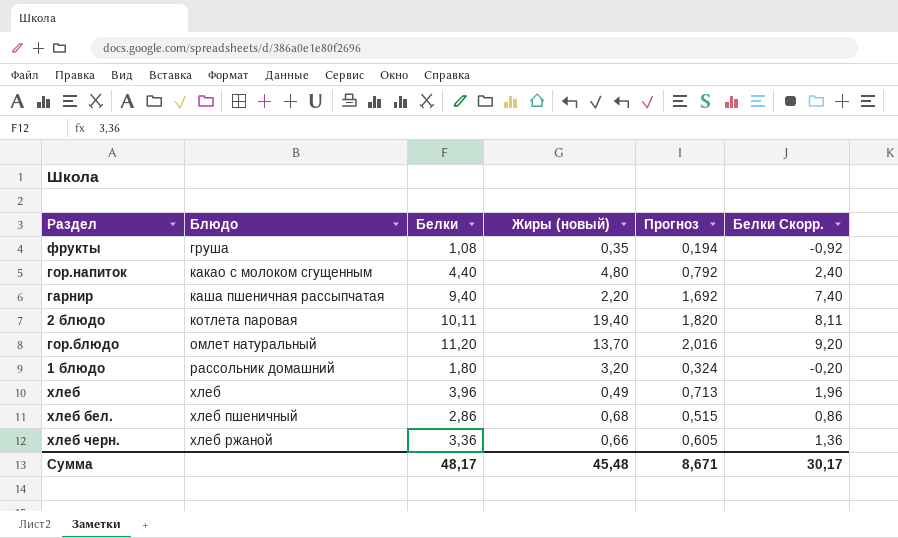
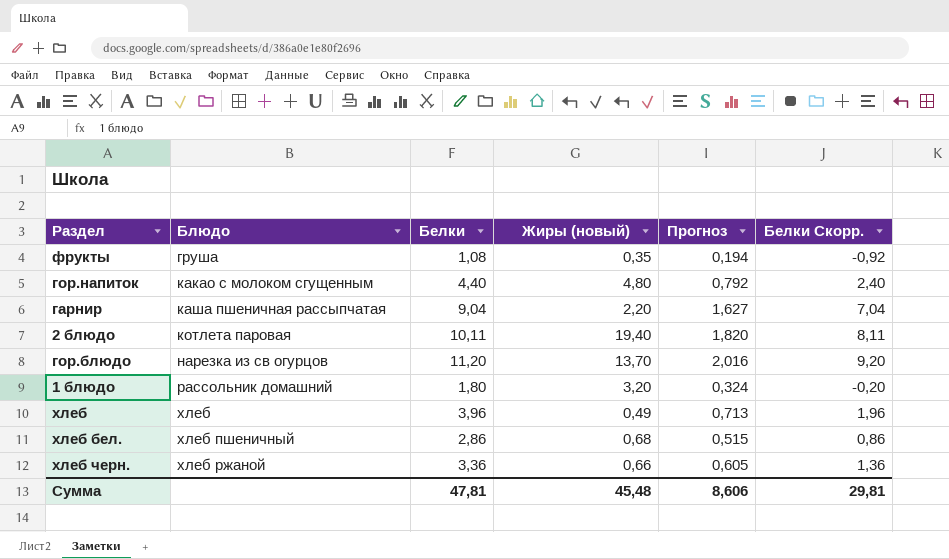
гарнир | Белки: 9,40 -> 9,04
гарнир | Прогноз: 1,692 -> 1,627
гарнир | Белки Скорр.: 7,40 -> 7,04
гор.блюдо | Блюдо: омлет натуральный -> нарезка из св огурцов
Сумма | Белки: 48,17 -> 47,81
Сумма | Прогноз: 8,671 -> 8,606
Сумма | Белки Скорр.: 30,17 -> 29,81

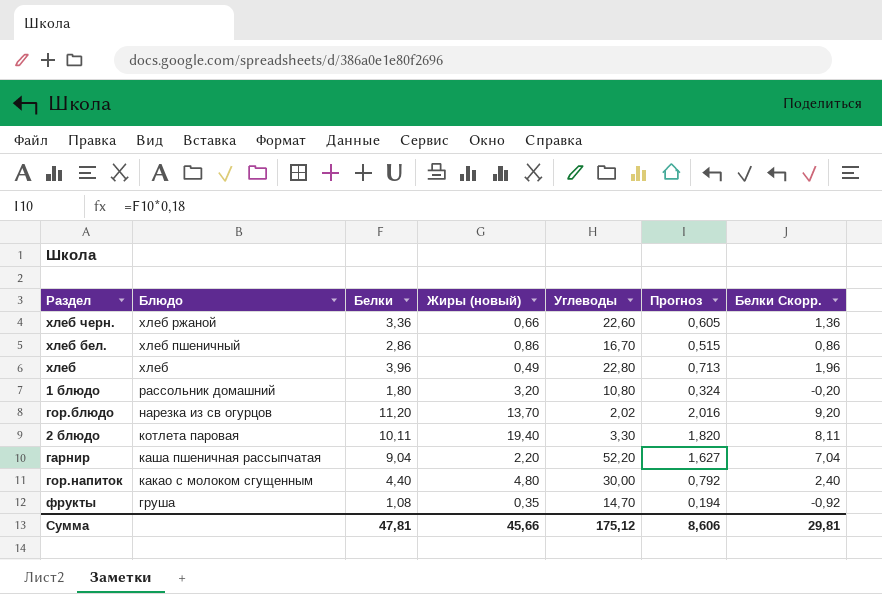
row order: Блюдо ascending -> Блюдо descending
column Углеводы | position: none -> 5
хлеб бел. | Жиры (новый): 0,68 -> 0,86
Сумма | Жиры (новый): 45,48 -> 45,66

